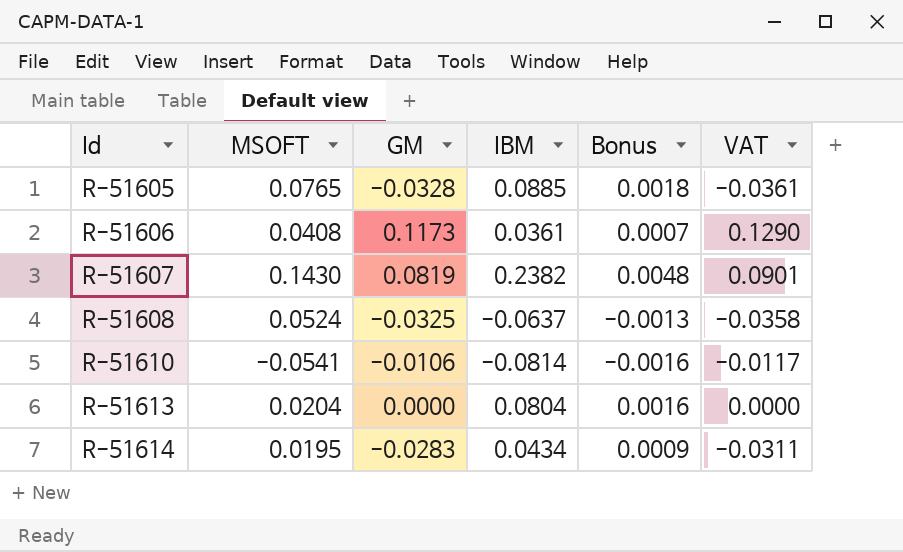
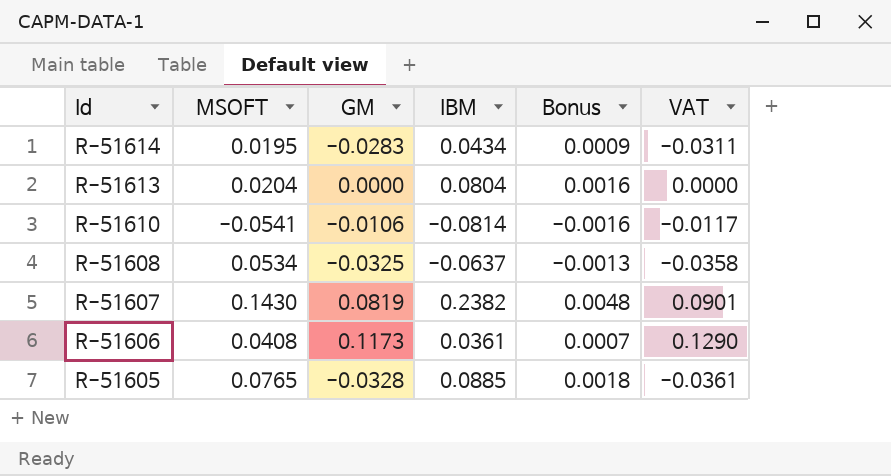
row order: Id ascending -> Id descending
R-51608 | MSOFT: 0.0524 -> 0.0534

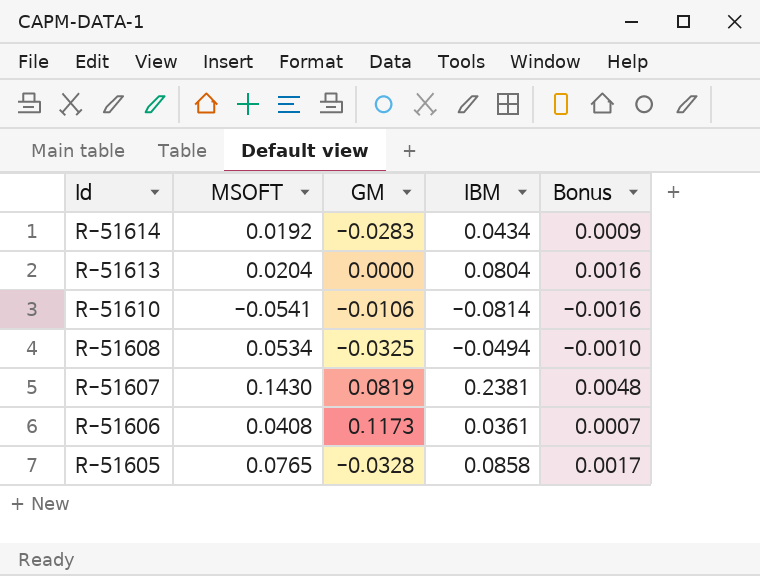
column VAT | formula: [GM] * 1.1 -> none
R-51614 | MSOFT: 0.0195 -> 0.0192
R-51608 | IBM: -0.0637 -> -0.0494
R-51608 | Bonus: -0.0013 -> -0.0010
R-51607 | IBM: 0.2382 -> 0.2381
R-51605 | IBM: 0.0885 -> 0.0858
R-51605 | Bonus: 0.0018 -> 0.0017

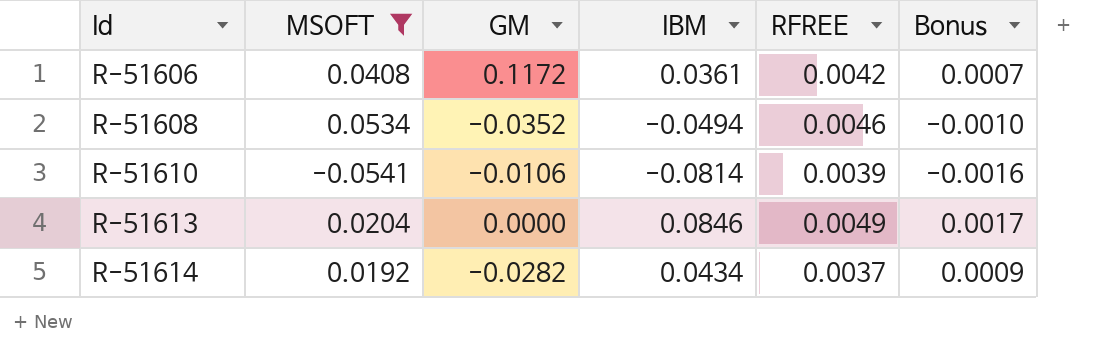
filter: none -> MSOFT <= 0.0534
row order: Id descending -> Id ascending
column RFREE | position: none -> 5
R-51606 | GM: 0.1173 -> 0.1172
R-51608 | GM: -0.0325 -> -0.0352
R-51613 | IBM: 0.0804 -> 0.0846
R-51613 | Bonus: 0.0016 -> 0.0017
R-51614 | GM: -0.0283 -> -0.0282

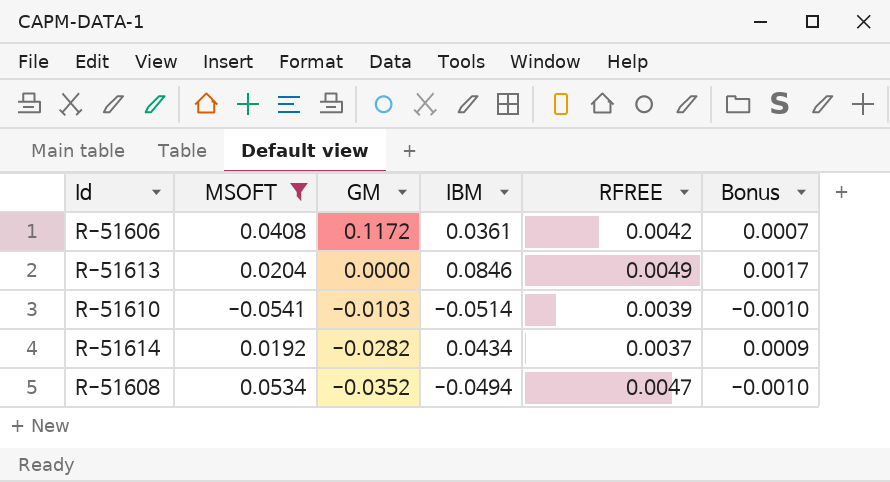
row order: Id ascending -> GM descending
R-51610 | GM: -0.0106 -> -0.0103
R-51610 | IBM: -0.0814 -> -0.0514
R-51610 | Bonus: -0.0016 -> -0.0010
R-51608 | RFREE: 0.0046 -> 0.0047

